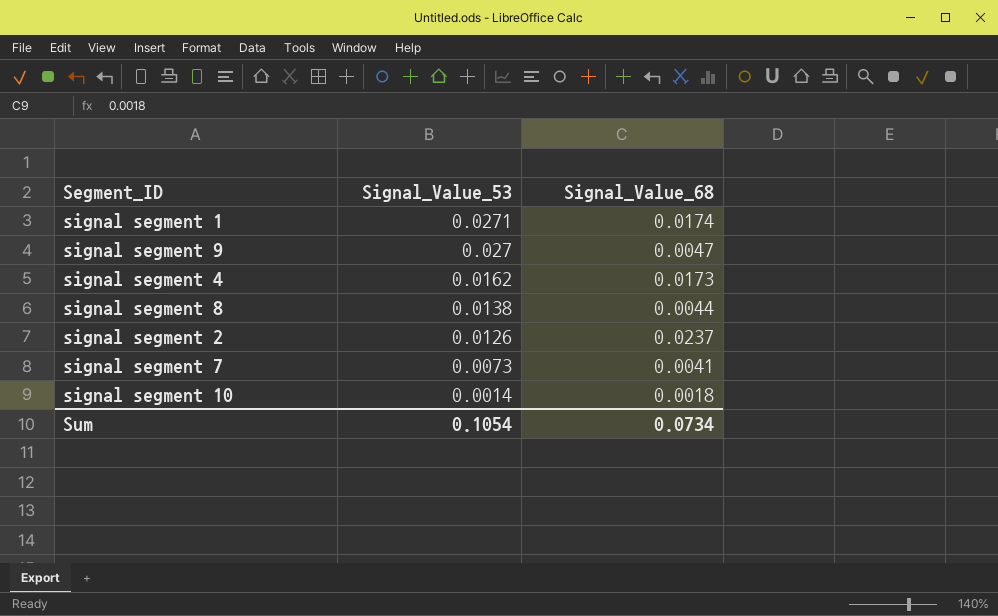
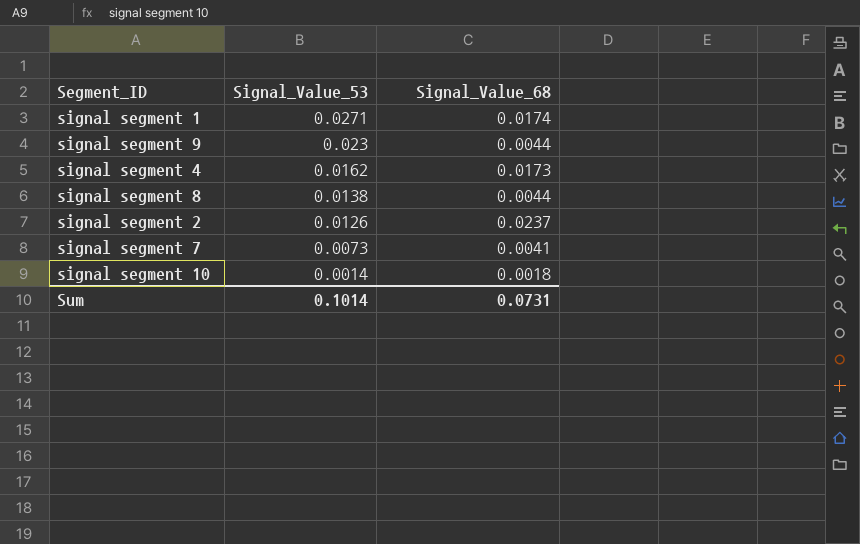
signal segment 9 | Signal_Value_53: 0.027 -> 0.023
signal segment 9 | Signal_Value_68: 0.0047 -> 0.0044
Sum | Signal_Value_53: 0.1054 -> 0.1014
Sum | Signal_Value_68: 0.0734 -> 0.0731

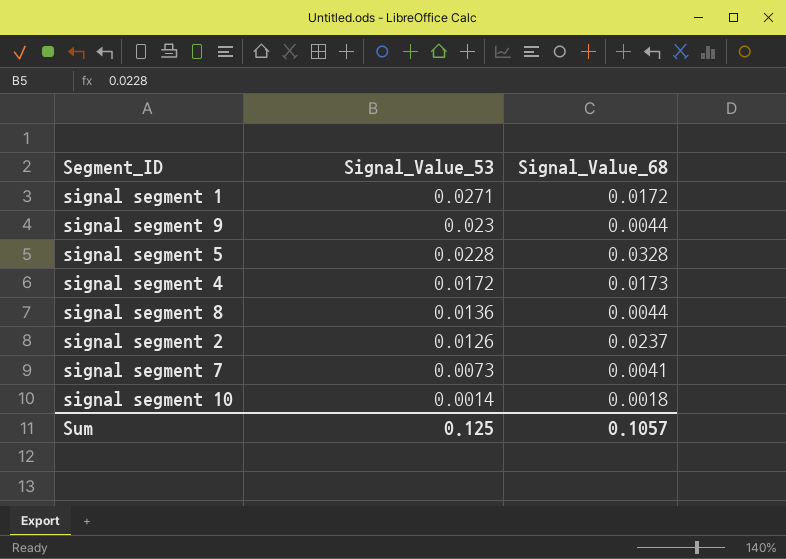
signal segment 1 | Signal_Value_68: 0.0174 -> 0.0172
row signal segment 5: none -> 0.0228 | 0.0328
signal segment 4 | Signal_Value_53: 0.0162 -> 0.0172
signal segment 8 | Signal_Value_53: 0.0138 -> 0.0136
Sum | Signal_Value_53: 0.1014 -> 0.125
Sum | Signal_Value_68: 0.0731 -> 0.1057

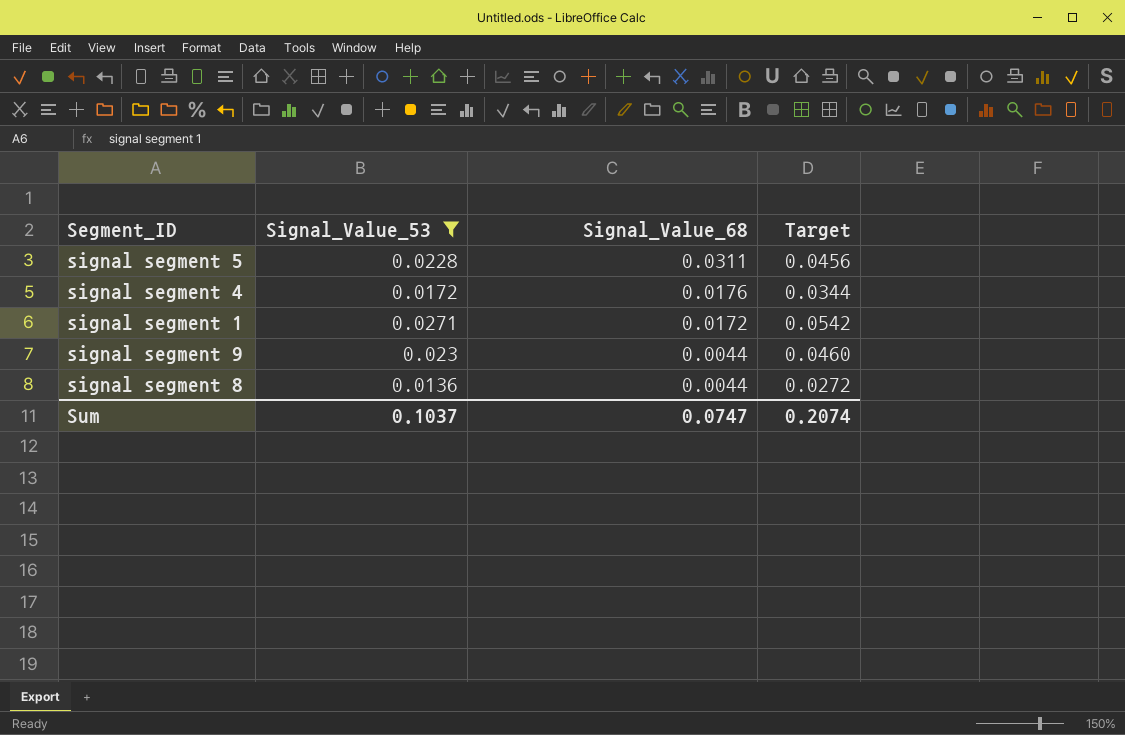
filter: none -> Signal_Value_53 >= 0.0136
row order: Signal_Value_53 descending -> Signal_Value_68 descending
column Target | formula: none -> [Signal_Value_53] * 2
signal segment 5 | Signal_Value_68: 0.0328 -> 0.0311
signal segment 4 | Signal_Value_68: 0.0173 -> 0.0176
Sum | Signal_Value_53: 0.125 -> 0.1037
Sum | Signal_Value_68: 0.1057 -> 0.0747

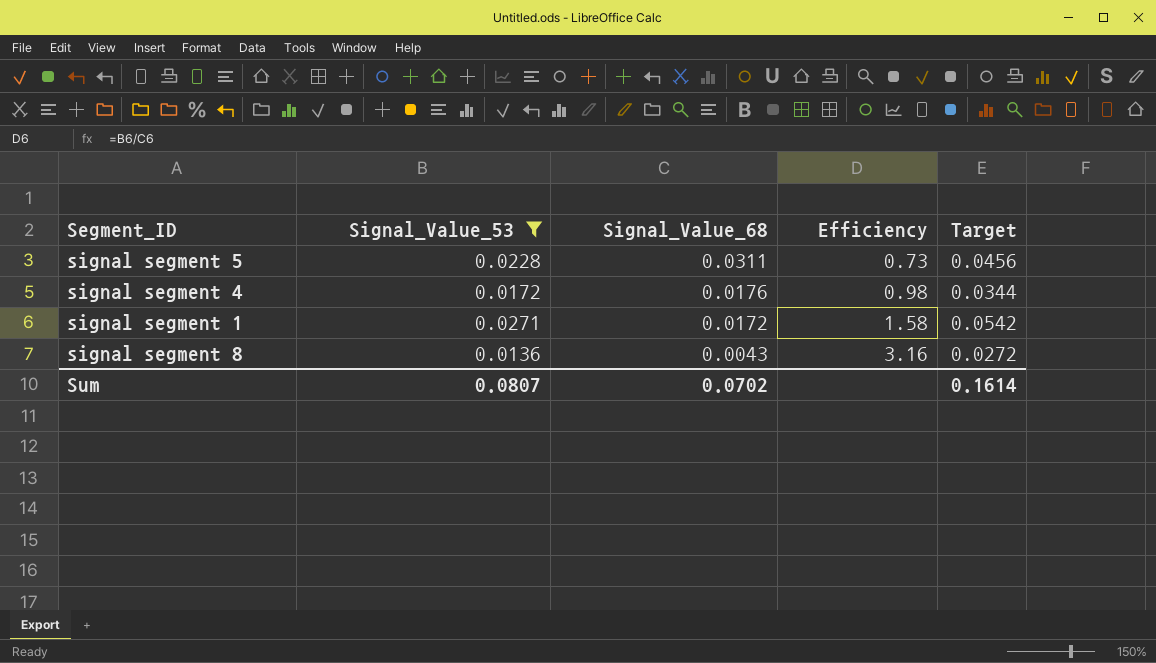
column Efficiency | formula: none -> [Signal_Value_53] / [Signal_Value_68]
row signal segment 9: 0.023 | 0.0044 | 0.0460 -> none
signal segment 8 | Signal_Value_68: 0.0044 -> 0.0043
Sum | Signal_Value_53: 0.1037 -> 0.0807
Sum | Signal_Value_68: 0.0747 -> 0.0702
Sum | Target: 0.2074 -> 0.1614

